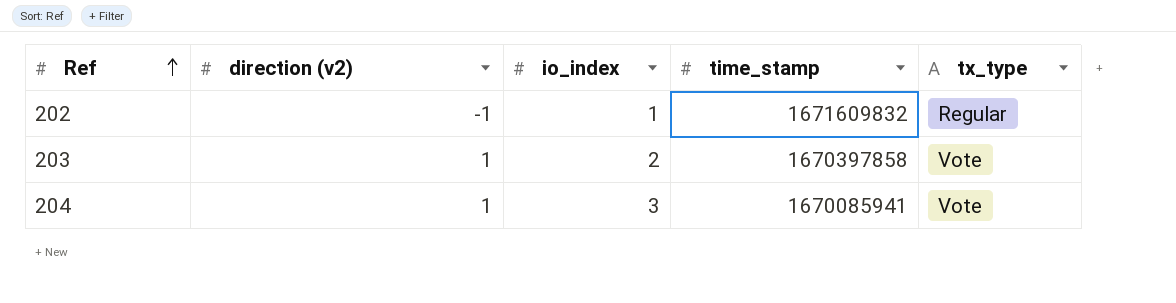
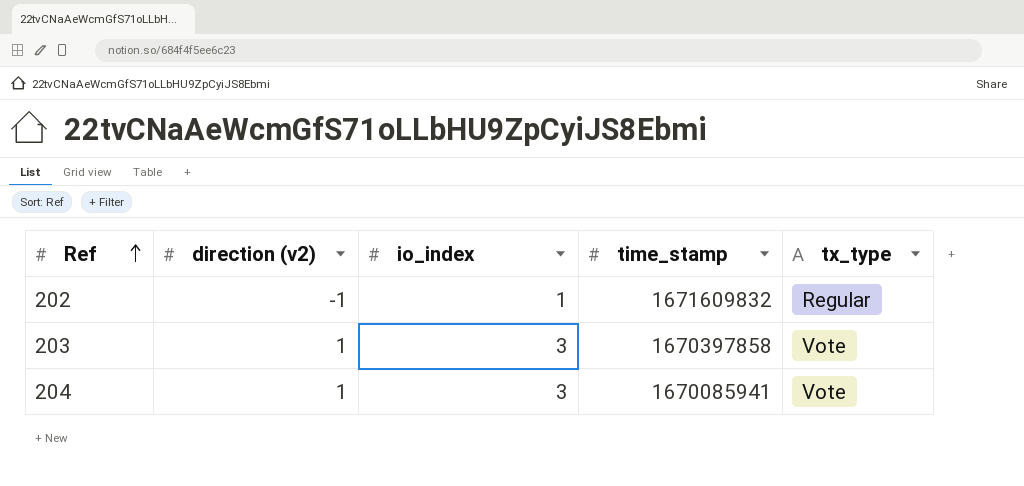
203 | io_index: 2 -> 3

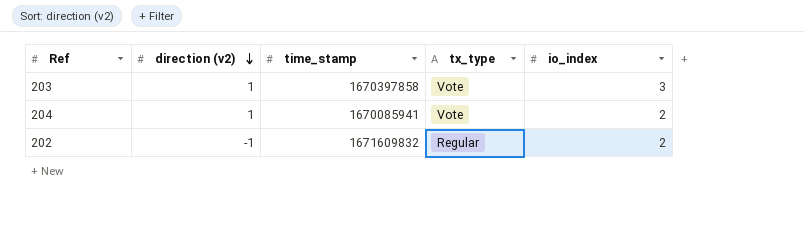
row order: Ref ascending -> direction (v2) descending
column io_index | position: 3 -> 5
204 | io_index: 3 -> 2
202 | io_index: 1 -> 2

